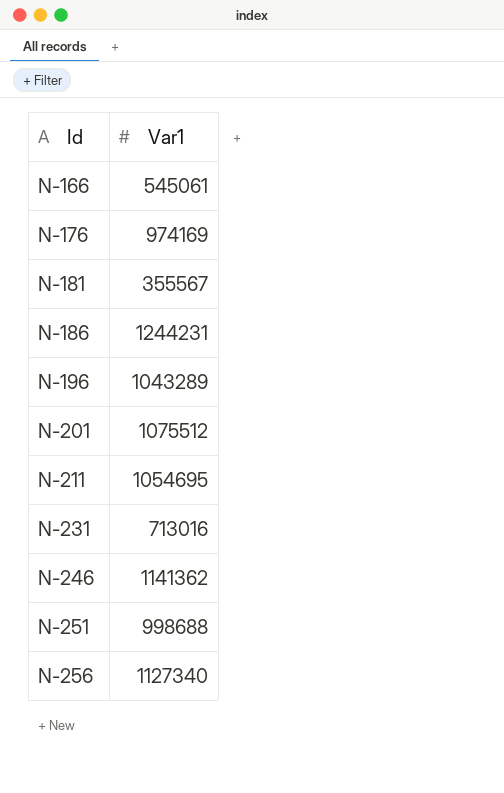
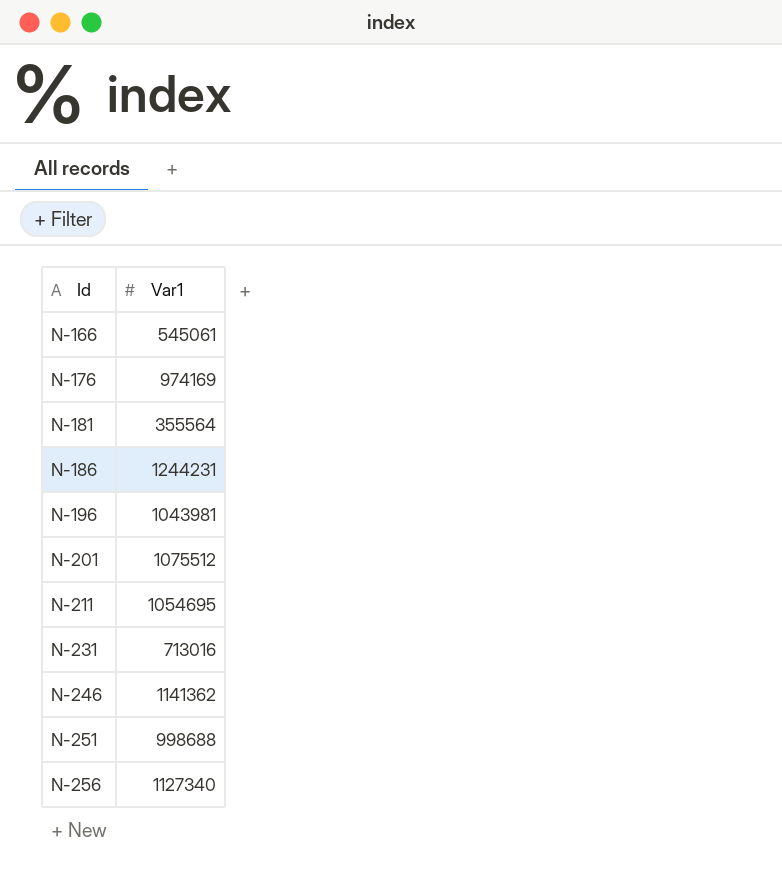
N-181 | Var1: 355567 -> 355564
N-196 | Var1: 1043289 -> 1043981

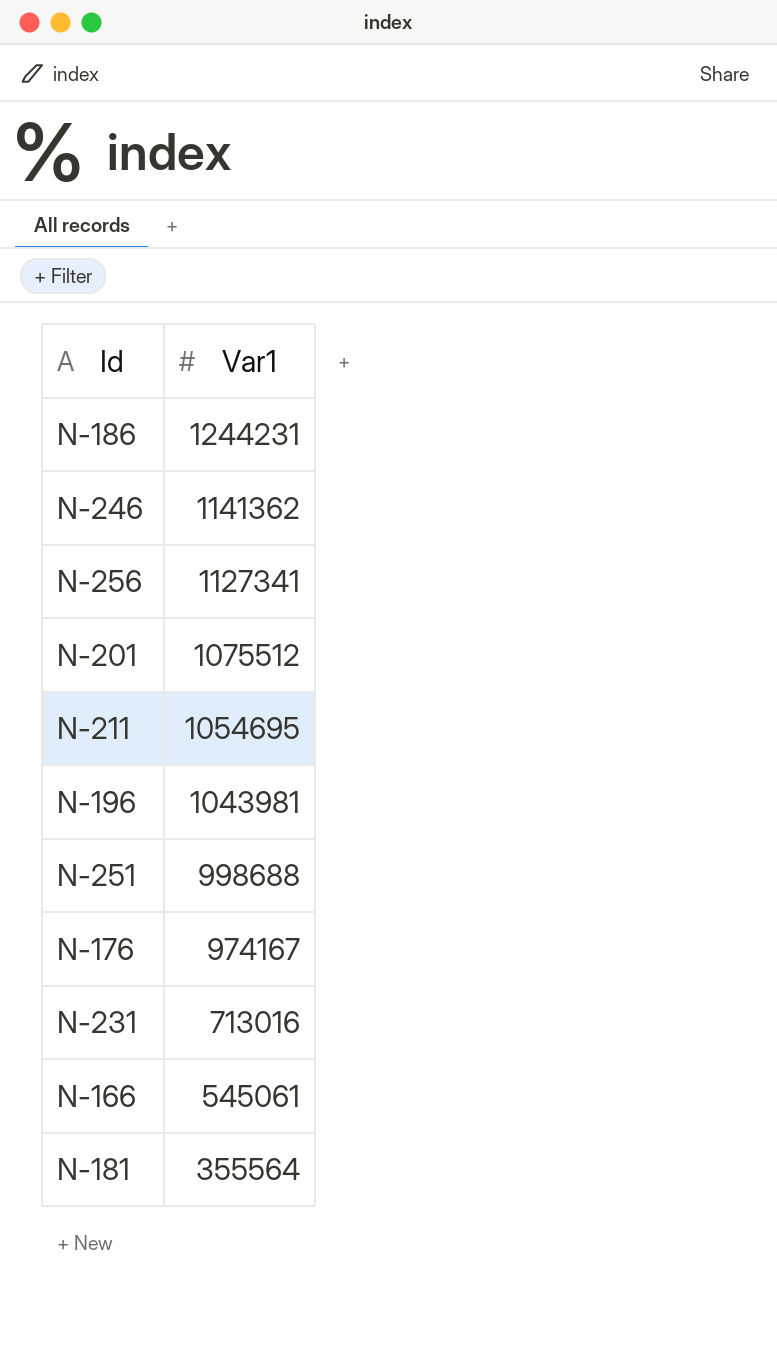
row order: Id ascending -> Var1 descending
N-256 | Var1: 1127340 -> 1127341
N-176 | Var1: 974169 -> 974167

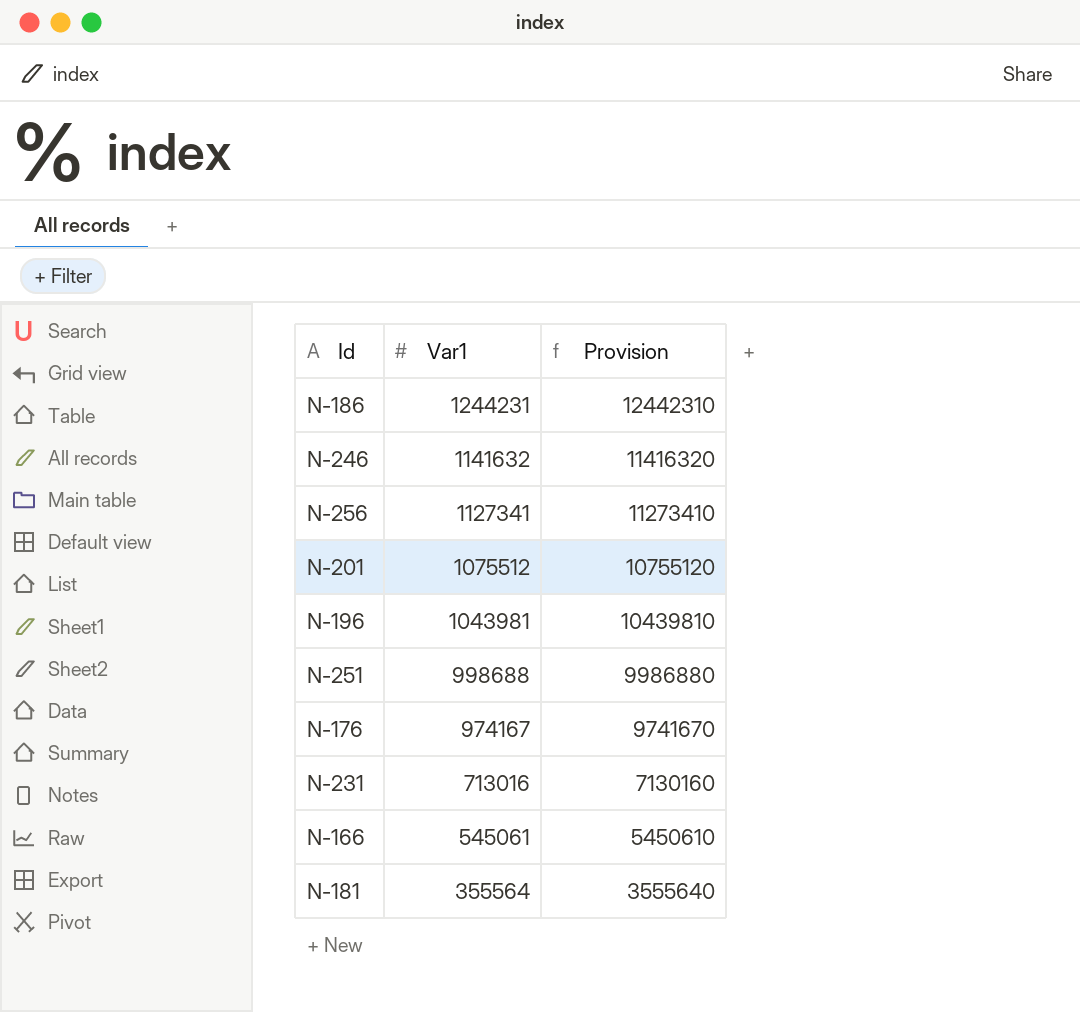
column Provision | formula: none -> [Var1] * 10
row N-211: 1054695 -> none
N-246 | Var1: 1141362 -> 1141632

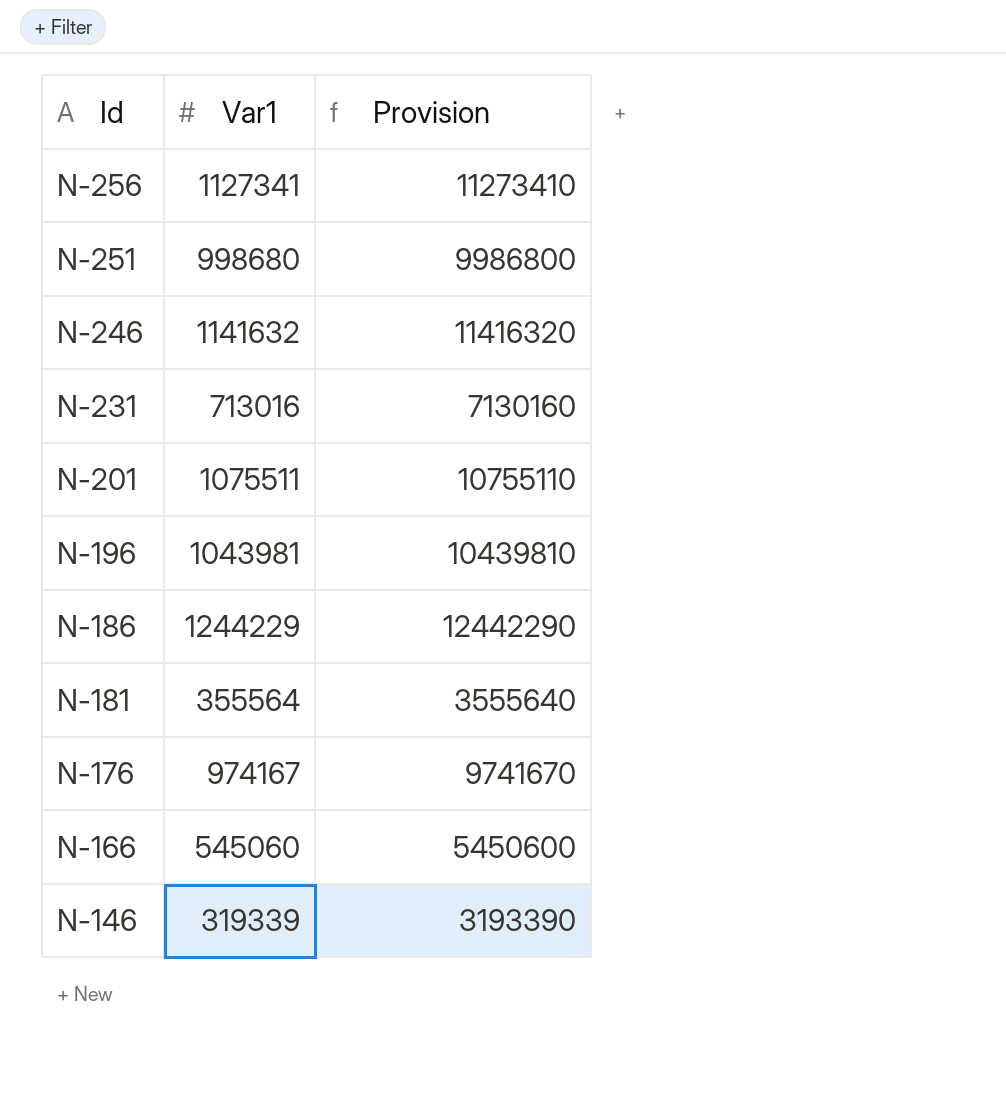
row order: Var1 descending -> Id descending
N-251 | Var1: 998688 -> 998680
N-251 | Provision: 9986880 -> 9986800
N-201 | Var1: 1075512 -> 1075511
N-201 | Provision: 10755120 -> 10755110
N-186 | Var1: 1244231 -> 1244229
N-186 | Provision: 12442310 -> 12442290
N-166 | Var1: 545061 -> 545060
N-166 | Provision: 5450610 -> 5450600
row N-146: none -> 319339 | 3193390

